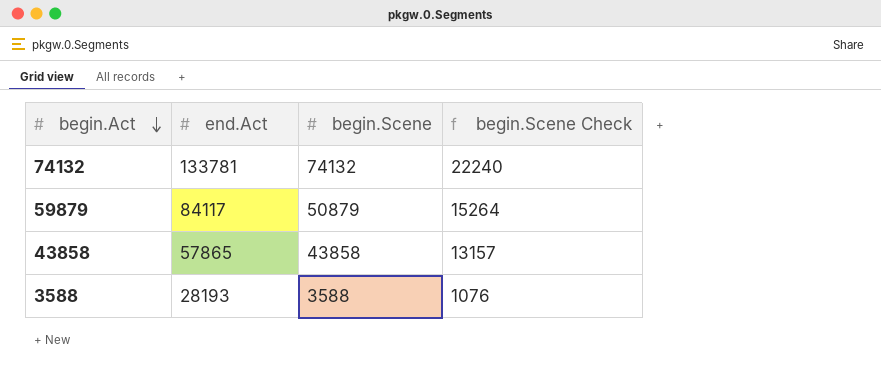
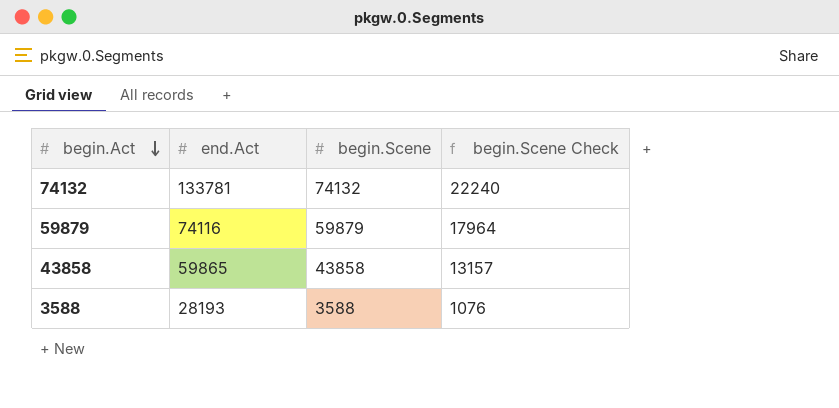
59879 | end.Act: 84117 -> 74116
59879 | begin.Scene: 50879 -> 59879
59879 | begin.Scene Check: 15264 -> 17964
43858 | end.Act: 57865 -> 59865

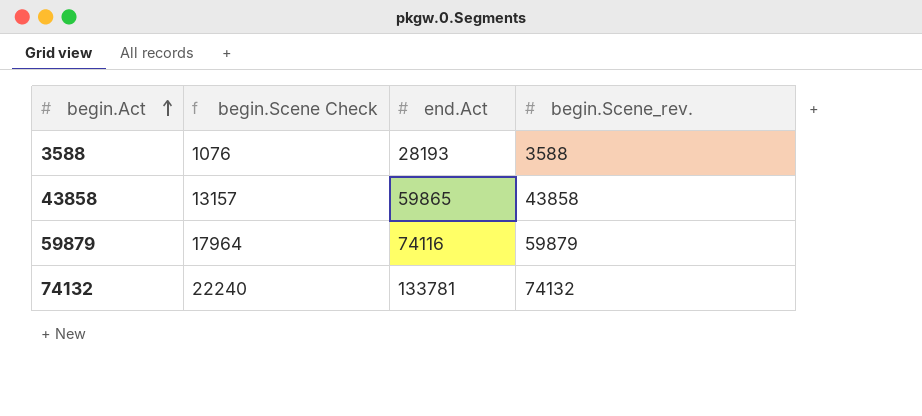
row order: begin.Act descending -> begin.Act ascending
column begin.Scene Check | position: 4 -> 2
column name: begin.Scene -> begin.Scene_rev.

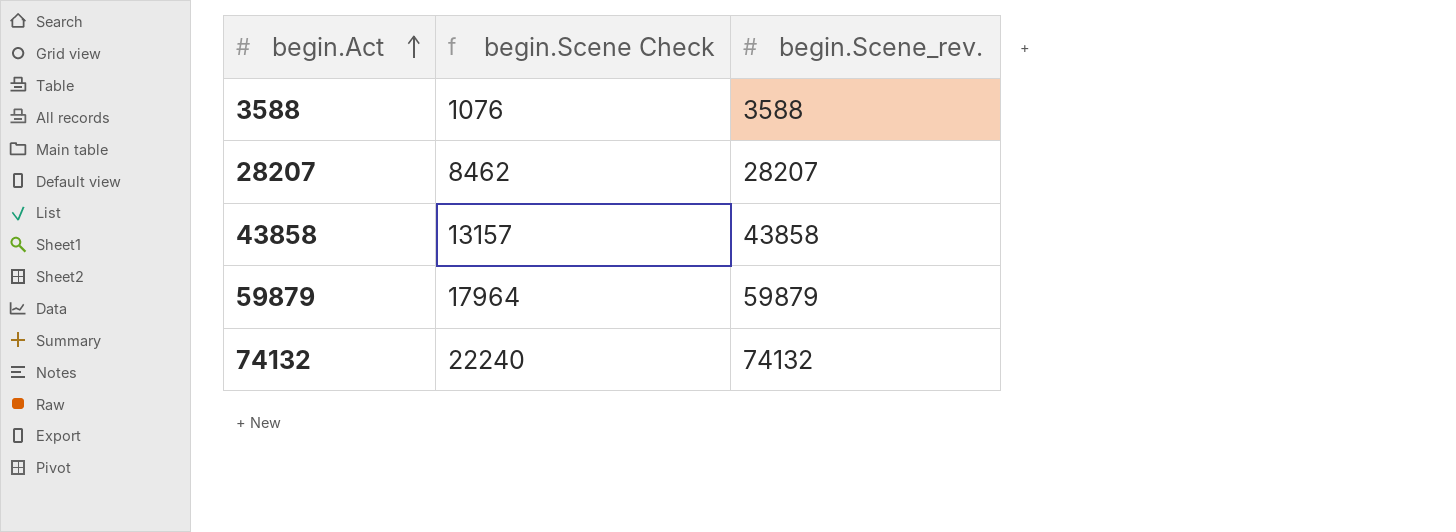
column end.Act | position: 3 -> none
row 28207: none -> 8462 | 28207

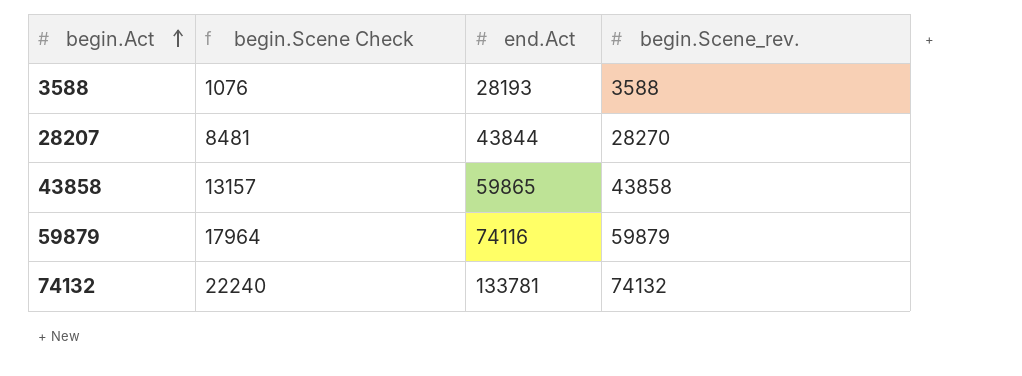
column end.Act | position: none -> 3
28207 | begin.Scene Check: 8462 -> 8481
28207 | begin.Scene_rev.: 28207 -> 28270

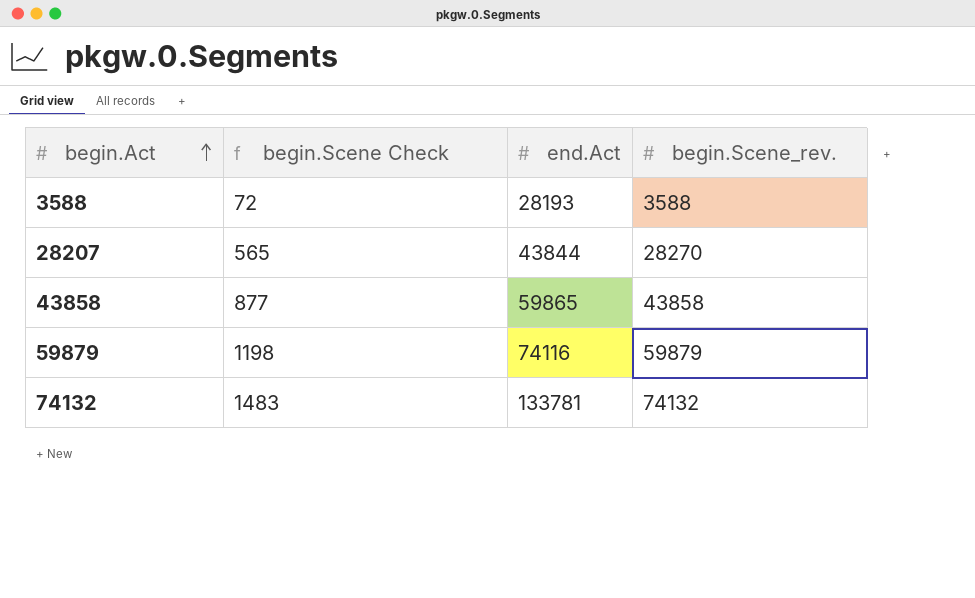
column begin.Scene Check | formula: [begin.Scene_rev.] * 0.3 -> [begin.Scene_rev.] * 0.02

